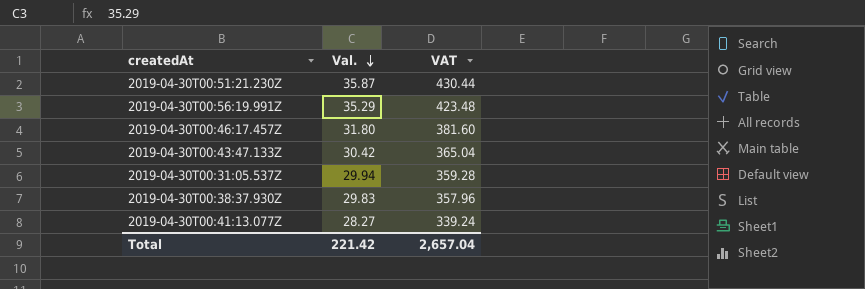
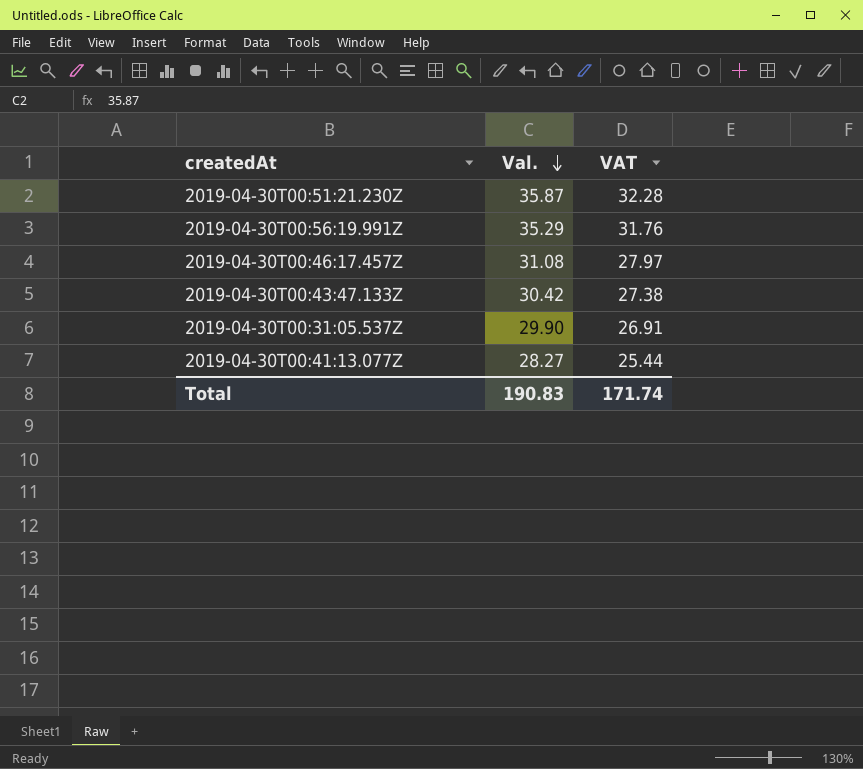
column VAT | formula: [Val.] * 12 -> [Val.] * 0.9
row 2019-04-30T00:38:37.930Z: 29.83 | 357.96 -> none
2019-04-30T00:46:17.457Z | Val.: 31.80 -> 31.08
2019-04-30T00:31:05.537Z | Val.: 29.94 -> 29.90
Total | Val.: 221.42 -> 190.83
Total | VAT: 2,657.04 -> 171.74

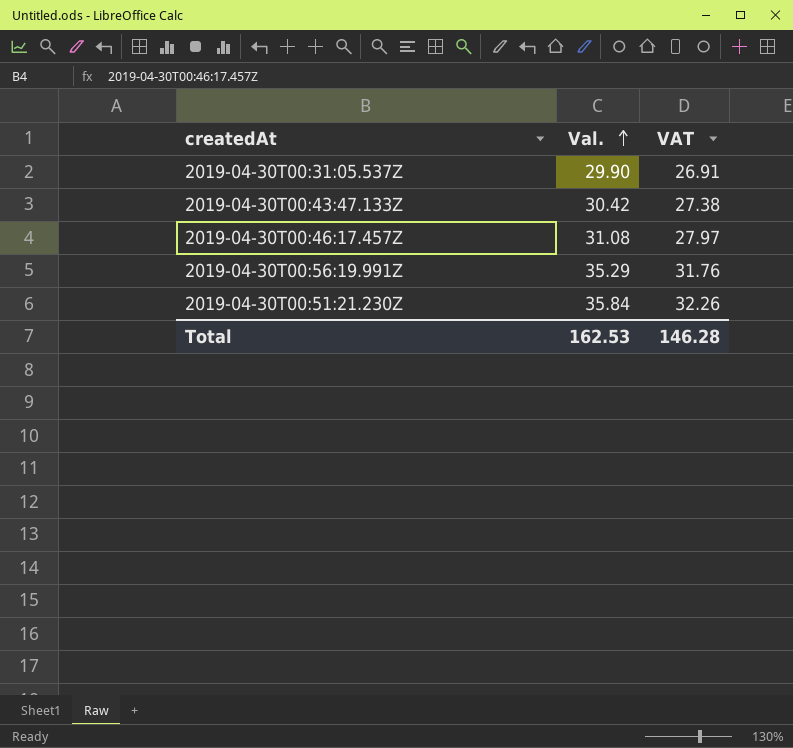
row order: Val. descending -> Val. ascending
row 2019-04-30T00:41:13.077Z: 28.27 | 25.44 -> none
2019-04-30T00:51:21.230Z | Val.: 35.87 -> 35.84
2019-04-30T00:51:21.230Z | VAT: 32.28 -> 32.26
Total | Val.: 190.83 -> 162.53
Total | VAT: 171.74 -> 146.28

